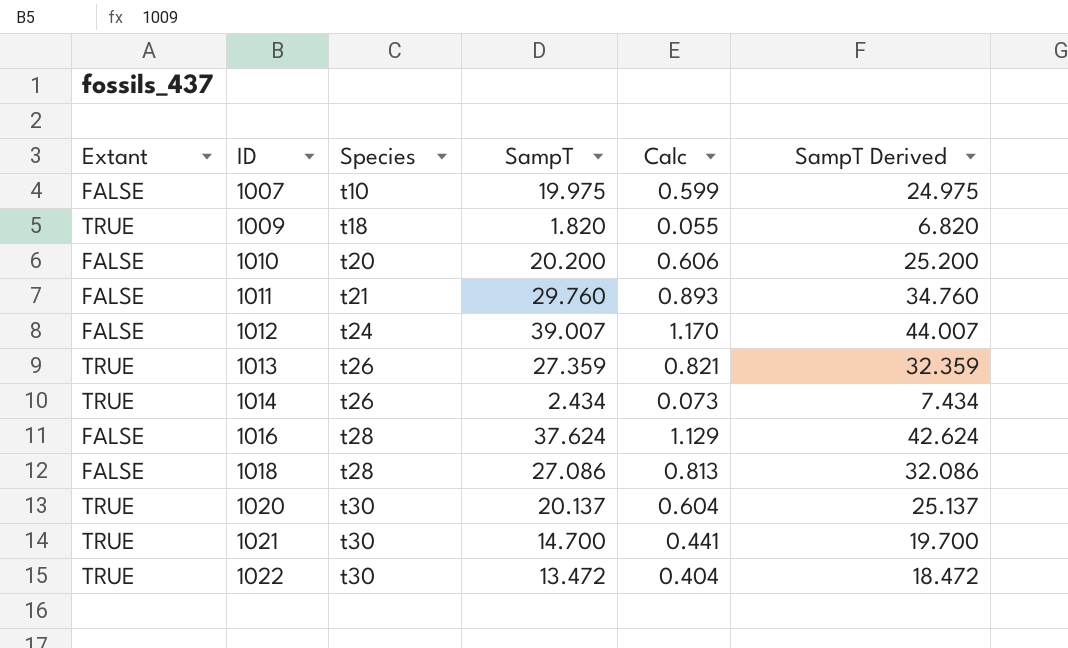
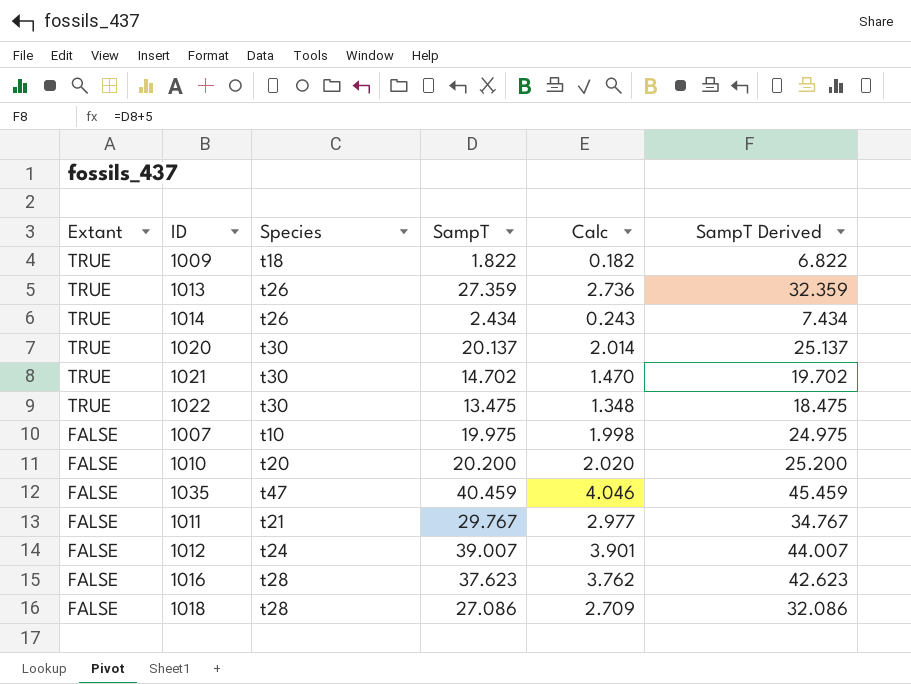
row order: ID ascending -> Extant descending
column Calc | formula: [SampT] * 0.03 -> [SampT] * 0.1
1009 | SampT: 1.820 -> 1.822
1009 | SampT Derived: 6.820 -> 6.822
1021 | SampT: 14.700 -> 14.702
1021 | SampT Derived: 19.700 -> 19.702
1022 | SampT: 13.472 -> 13.475
1022 | SampT Derived: 18.472 -> 18.475
row 1035: none -> FALSE | t47 | 40.459 | 4.046 | 45.459
1011 | SampT: 29.760 -> 29.767
1011 | SampT Derived: 34.760 -> 34.767
1016 | SampT: 37.624 -> 37.623
1016 | SampT Derived: 42.624 -> 42.623

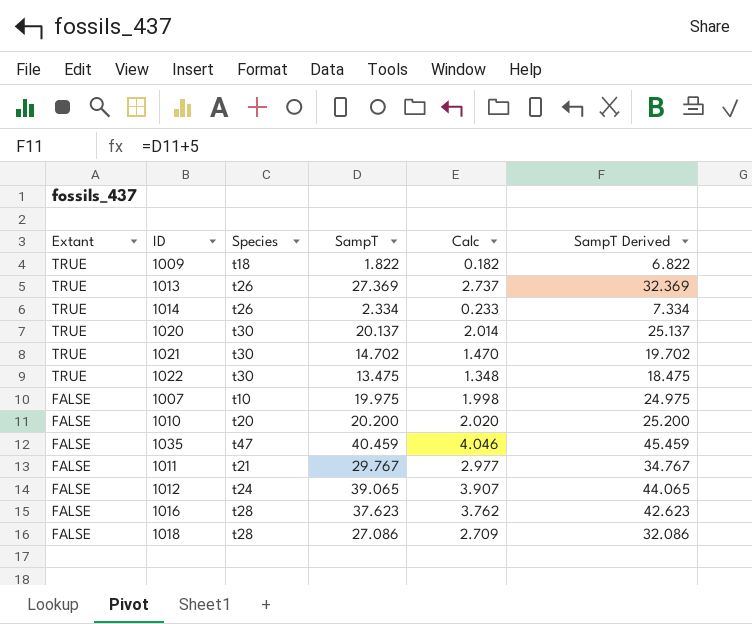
1013 | SampT: 27.359 -> 27.369
1013 | Calc: 2.736 -> 2.737
1013 | SampT Derived: 32.359 -> 32.369
1014 | SampT: 2.434 -> 2.334
1014 | Calc: 0.243 -> 0.233
1014 | SampT Derived: 7.434 -> 7.334
1012 | SampT: 39.007 -> 39.065
1012 | Calc: 3.901 -> 3.907
1012 | SampT Derived: 44.007 -> 44.065

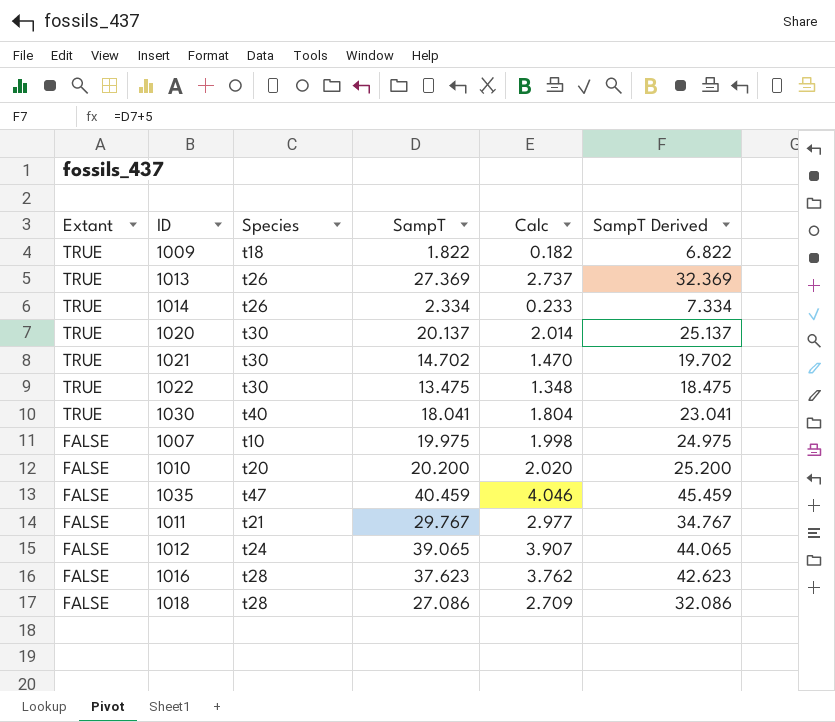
row 1030: none -> TRUE | t40 | 18.041 | 1.804 | 23.041

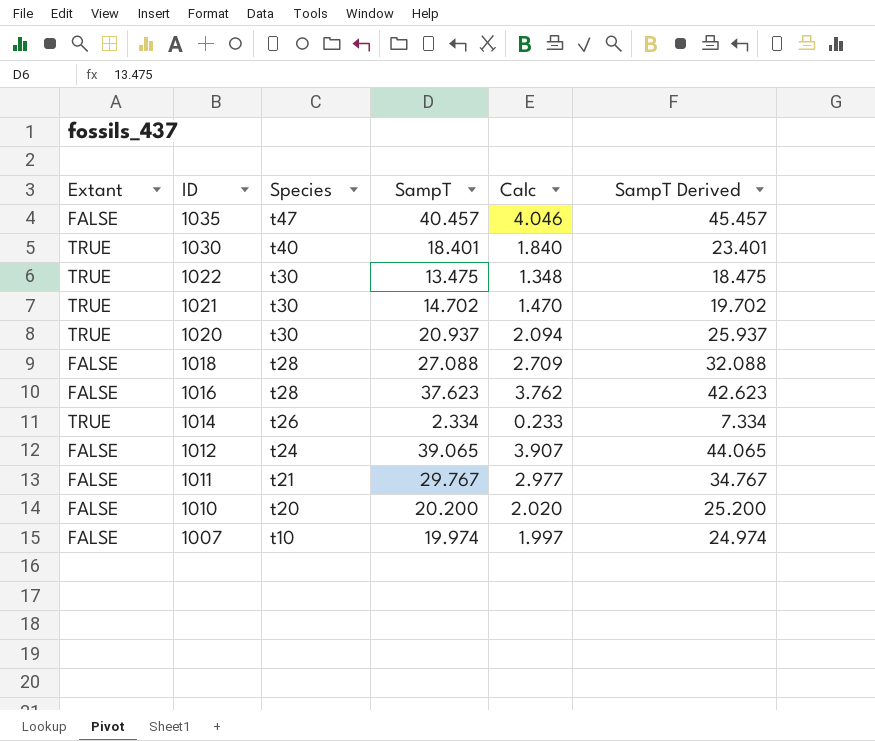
row order: Extant descending -> ID descending
row 1009: TRUE | t18 | 1.822 | 0.182 | 6.822 -> none
row 1013: TRUE | t26 | 27.369 | 2.737 | 32.369 -> none
1035 | SampT: 40.459 -> 40.457
1035 | SampT Derived: 45.459 -> 45.457
1030 | SampT: 18.041 -> 18.401
1030 | Calc: 1.804 -> 1.840
1030 | SampT Derived: 23.041 -> 23.401
1020 | SampT: 20.137 -> 20.937
1020 | Calc: 2.014 -> 2.094
1020 | SampT Derived: 25.137 -> 25.937
1018 | SampT: 27.086 -> 27.088
1018 | SampT Derived: 32.086 -> 32.088
1007 | SampT: 19.975 -> 19.974
1007 | Calc: 1.998 -> 1.997
1007 | SampT Derived: 24.975 -> 24.974

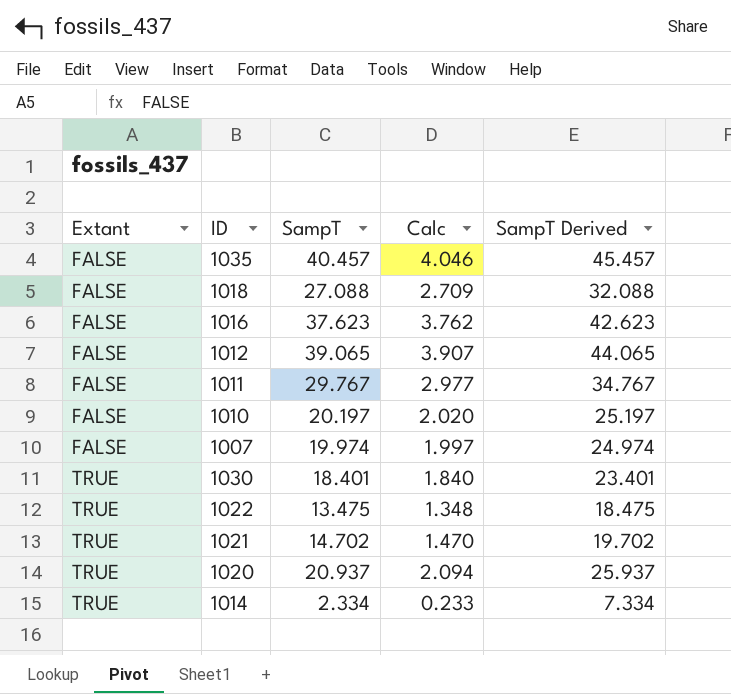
row order: ID descending -> Extant ascending
column Species | position: 3 -> none
1010 | SampT: 20.200 -> 20.197
1010 | SampT Derived: 25.200 -> 25.197

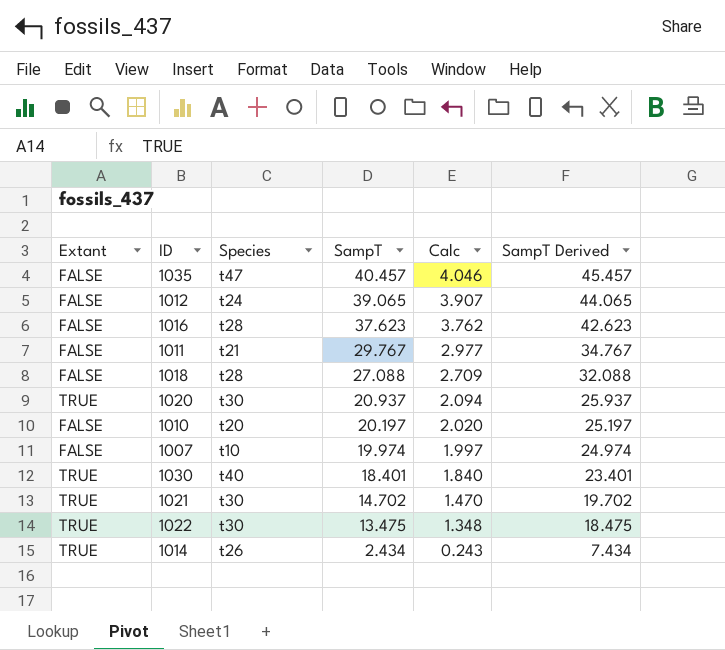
row order: Extant ascending -> SampT descending
column Species | position: none -> 3
1014 | SampT: 2.334 -> 2.434
1014 | Calc: 0.233 -> 0.243
1014 | SampT Derived: 7.334 -> 7.434

